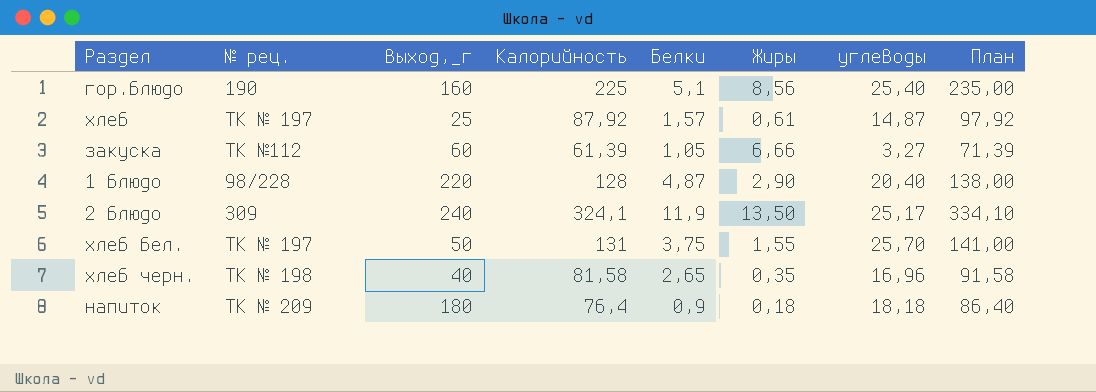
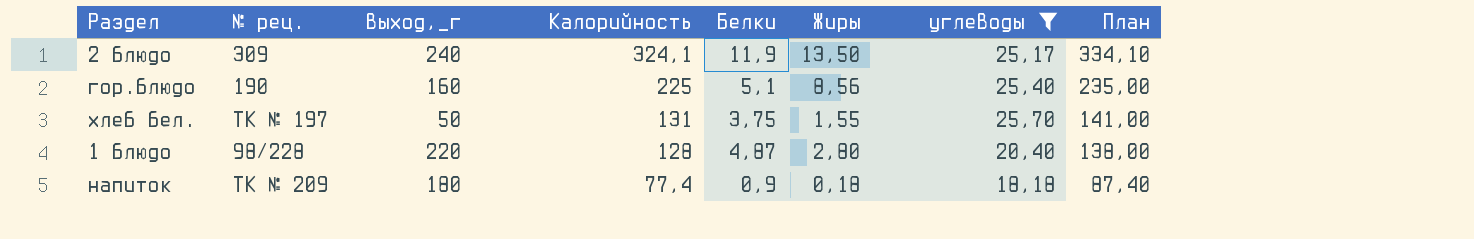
filter: none -> углеводы >= 18,18
row order: none -> Калорийность descending
1 блюдо | Жиры: 2,90 -> 2,80
напиток | Калорийность: 76,4 -> 77,4
напиток | План: 86,40 -> 87,40

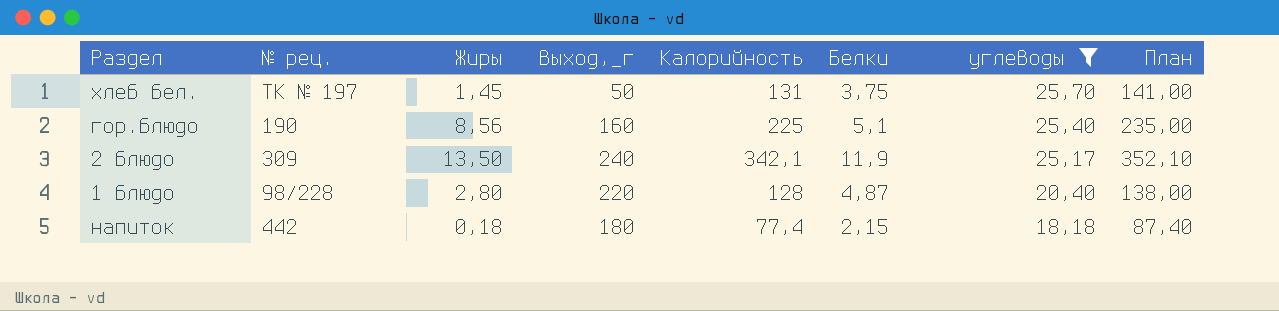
row order: Калорийность descending -> углеводы descending
column Жиры | position: 6 -> 3
хлеб бел. | Жиры: 1,55 -> 1,45
2 блюдо | Калорийность: 324,1 -> 342,1
2 блюдо | План: 334,10 -> 352,10
напиток | № рец.: ТК № 209 -> 442
напиток | Белки: 0,9 -> 2,15

